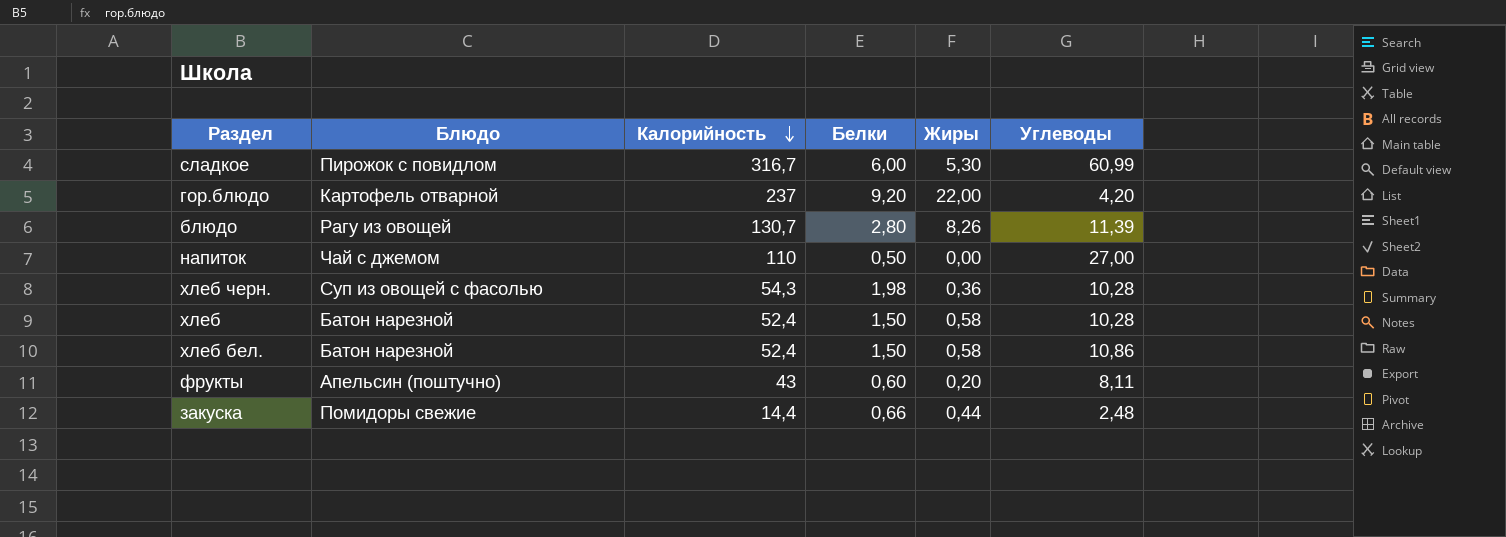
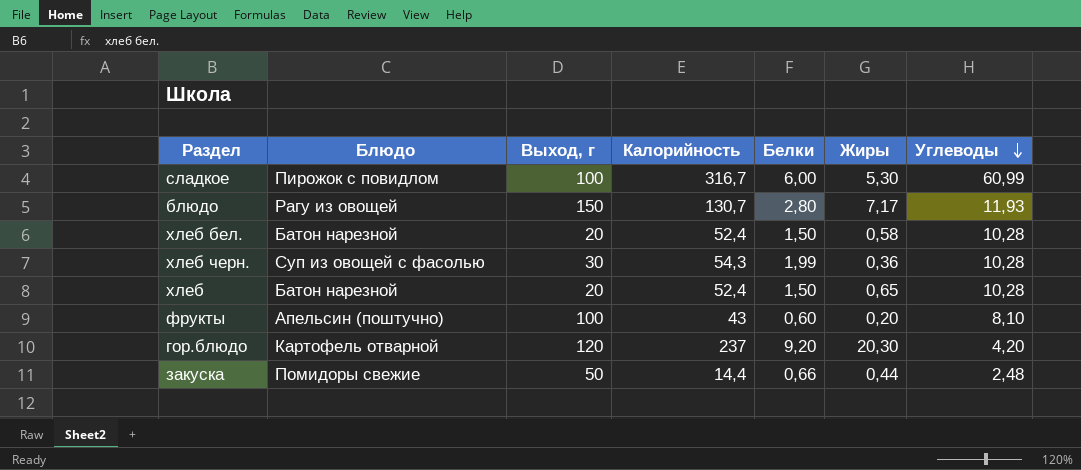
row order: Калорийность descending -> Углеводы descending
column Выход, г | position: none -> 3
row напиток: Чай с джемом | 110 | 0,50 | 0,00 | 27,00 -> none
блюдо | Жиры: 8,26 -> 7,17
блюдо | Углеводы: 11,39 -> 11,93
хлеб бел. | Углеводы: 10,86 -> 10,28
хлеб черн. | Белки: 1,98 -> 1,99
хлеб | Жиры: 0,58 -> 0,65
фрукты | Углеводы: 8,11 -> 8,10
гор.блюдо | Жиры: 22,00 -> 20,30

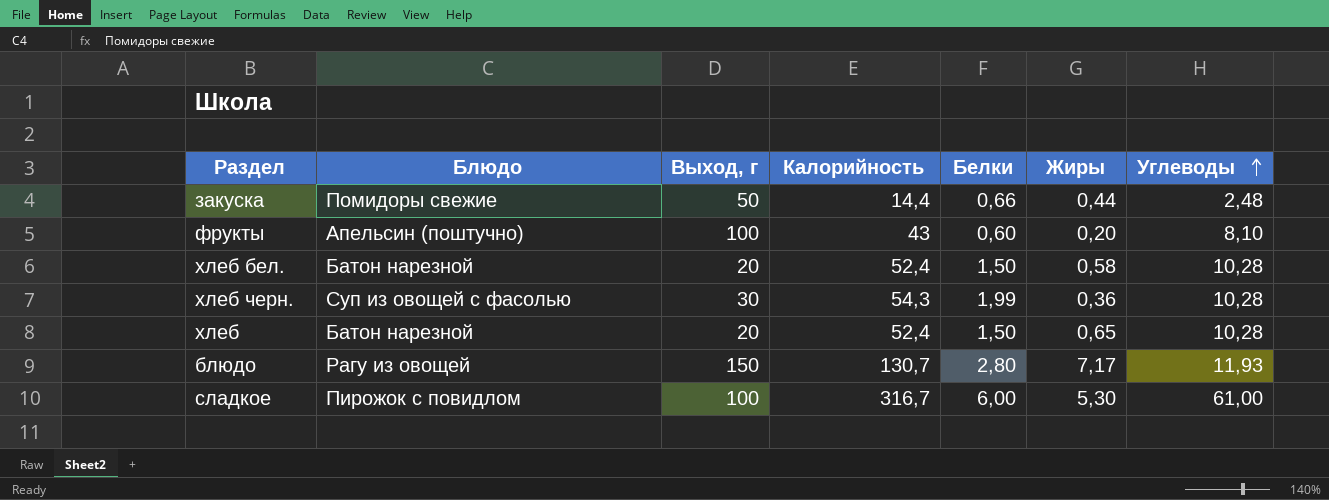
row order: Углеводы descending -> Углеводы ascending
row гор.блюдо: Картофель отварной | 120 | 237 | 9,20 | 20,30 | 4,20 -> none
сладкое | Углеводы: 60,99 -> 61,00

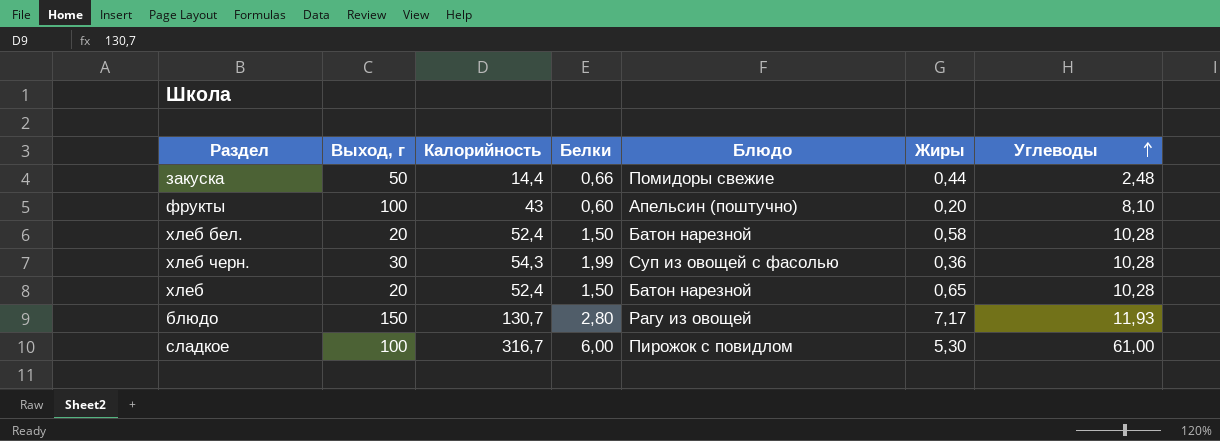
column Блюдо | position: 2 -> 5

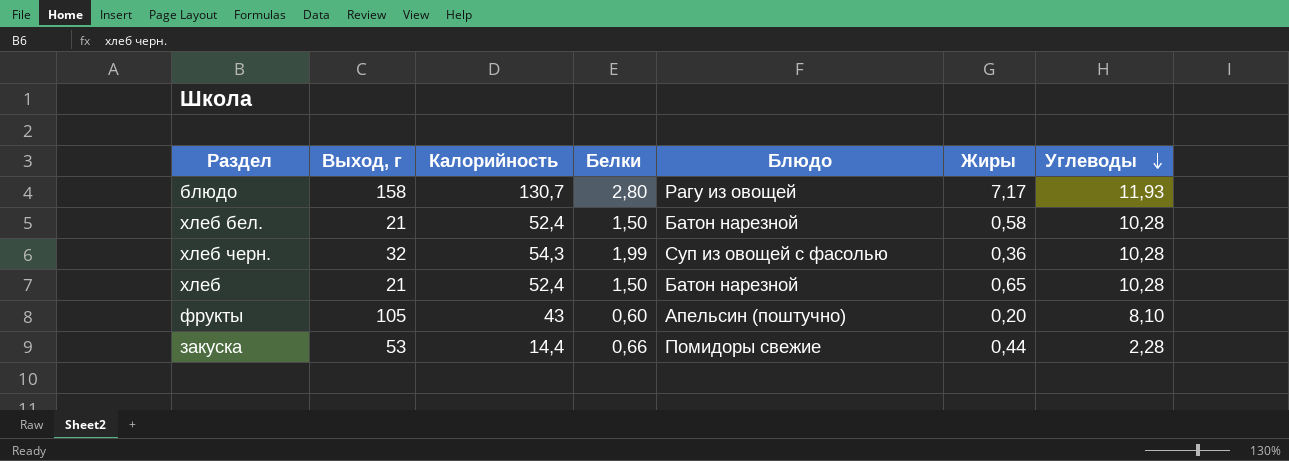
row order: Углеводы ascending -> Углеводы descending
row сладкое: 100 | 316,7 | 6,00 | Пирожок с повидлом | 5,30 | 61,00 -> none
блюдо | Выход, г: 150 -> 158
хлеб бел. | Выход, г: 20 -> 21
хлеб черн. | Выход, г: 30 -> 32
хлеб | Выход, г: 20 -> 21
фрукты | Выход, г: 100 -> 105
закуска | Выход, г: 50 -> 53
закуска | Углеводы: 2,48 -> 2,28

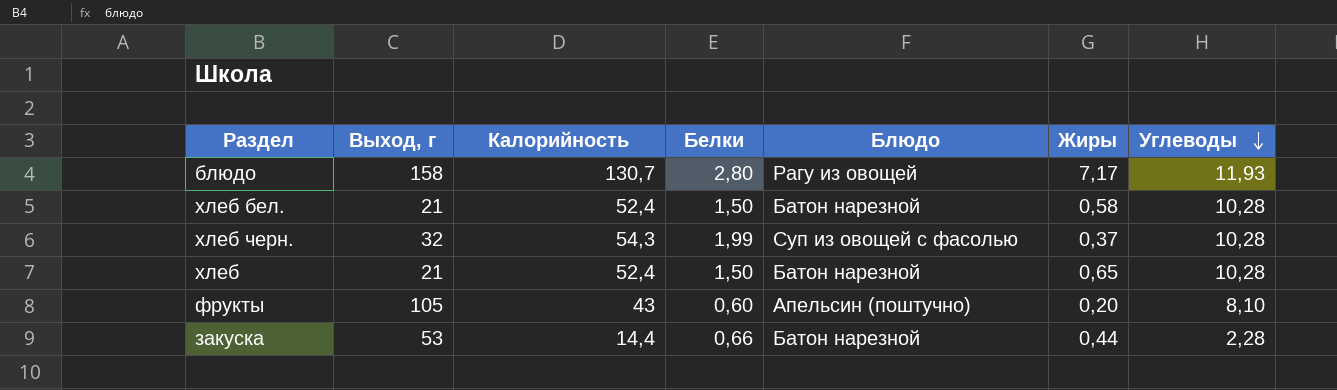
хлеб черн. | Жиры: 0,36 -> 0,37
закуска | Блюдо: Помидоры свежие -> Батон нарезной

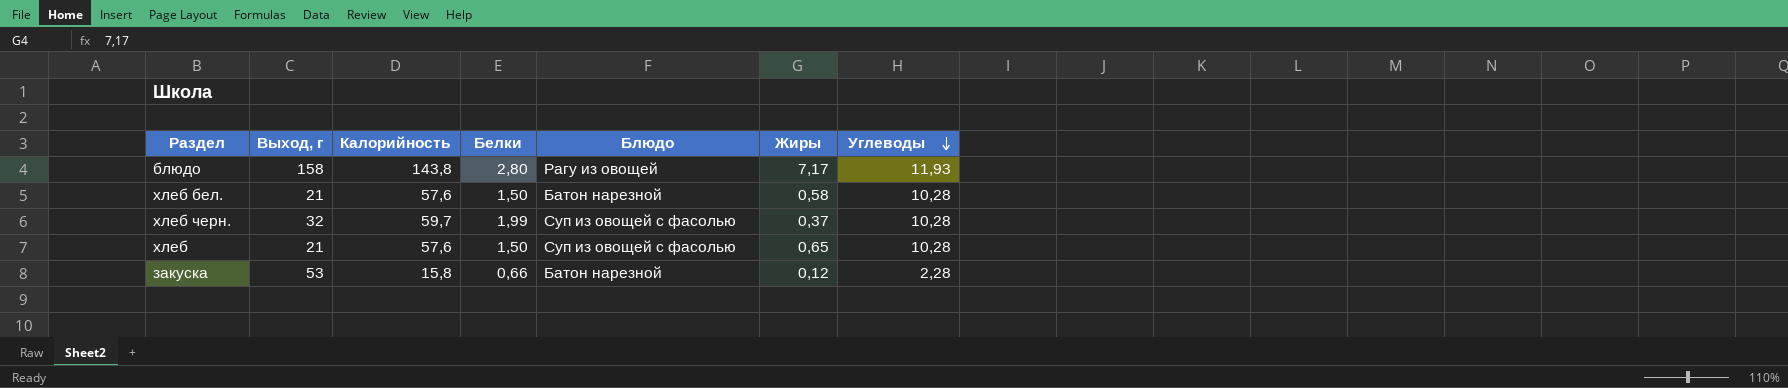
row фрукты: 105 | 43 | 0,60 | Апельсин (поштучно) | 0,20 | 8,10 -> none
блюдо | Калорийность: 130,7 -> 143,8
хлеб бел. | Калорийность: 52,4 -> 57,6
хлеб черн. | Калорийность: 54,3 -> 59,7
хлеб | Калорийность: 52,4 -> 57,6
хлеб | Блюдо: Батон нарезной -> Суп из овощей с фасолью
закуска | Калорийность: 14,4 -> 15,8
закуска | Жиры: 0,44 -> 0,12

